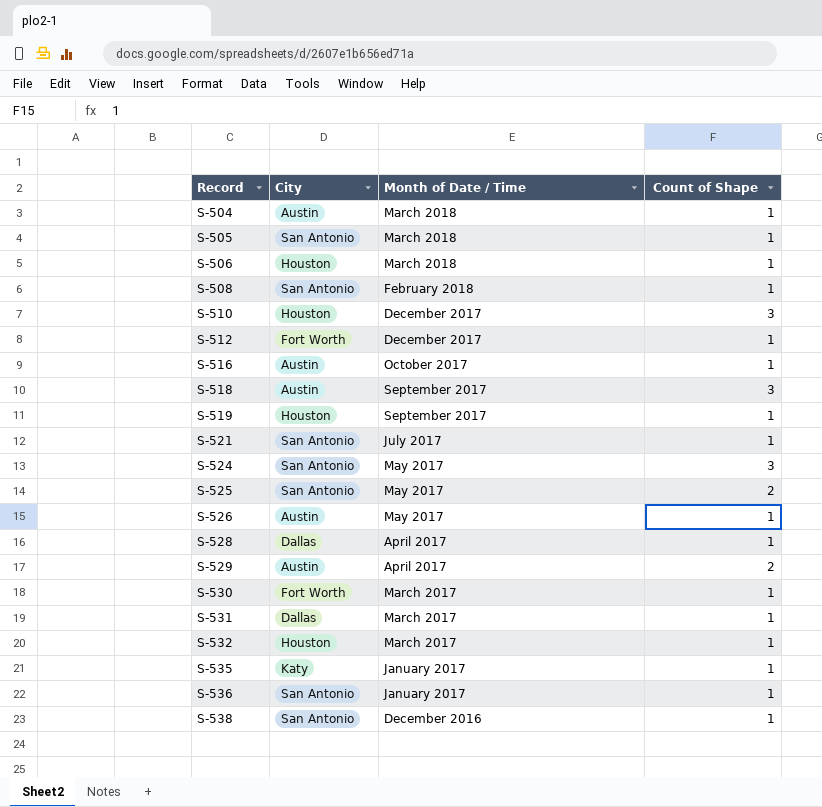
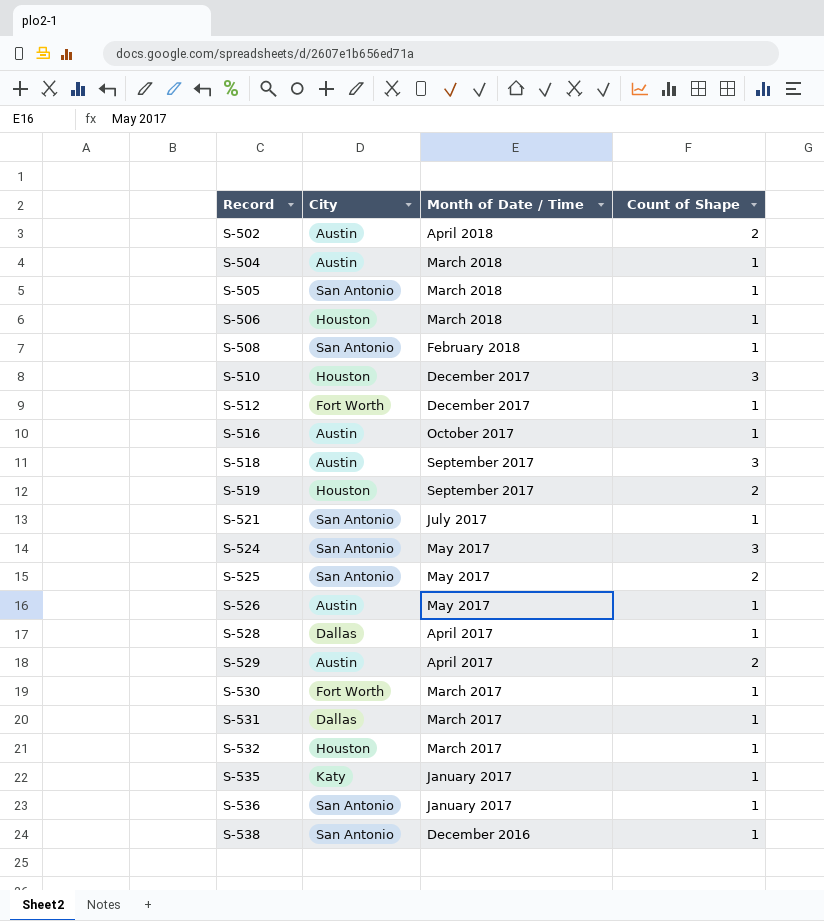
row S-502: none -> Austin | April 2018 | 2
S-519 | Count of Shape: 1 -> 2

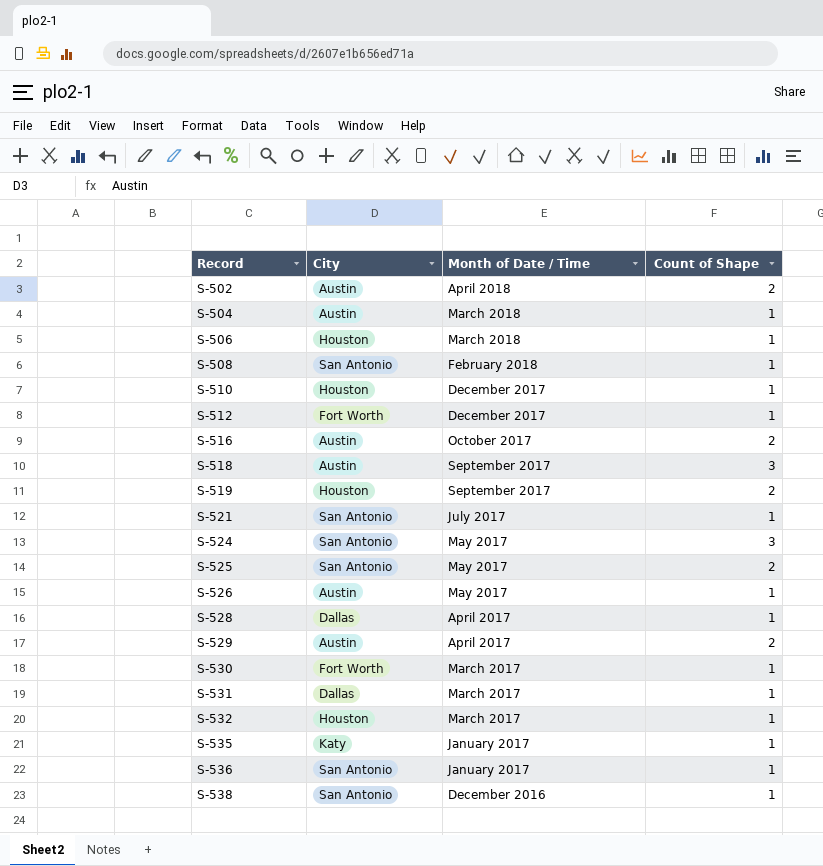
row S-505: San Antonio | March 2018 | 1 -> none
S-510 | Count of Shape: 3 -> 1
S-516 | Count of Shape: 1 -> 2

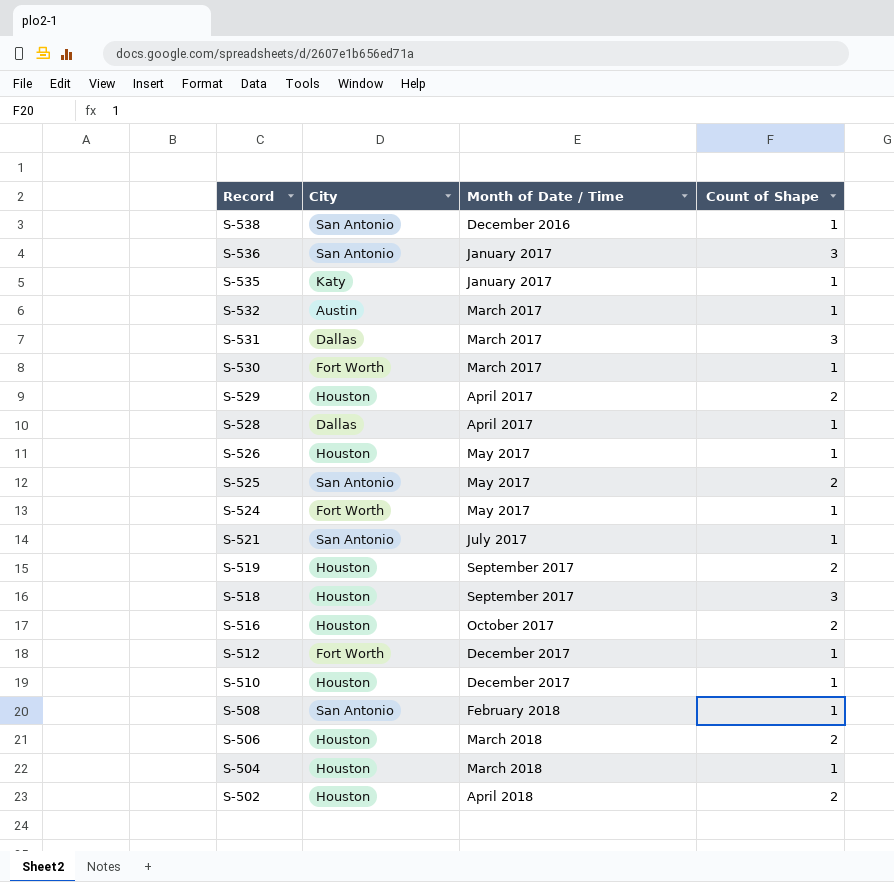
row order: Record ascending -> Record descending
S-536 | Count of Shape: 1 -> 3
S-532 | City: Houston -> Austin
S-531 | Count of Shape: 1 -> 3
S-529 | City: Austin -> Houston
S-526 | City: Austin -> Houston
S-524 | City: San Antonio -> Fort Worth
S-524 | Count of Shape: 3 -> 1
S-518 | City: Austin -> Houston
S-516 | City: Austin -> Houston
S-506 | Count of Shape: 1 -> 2
S-504 | City: Austin -> Houston
S-502 | City: Austin -> Houston

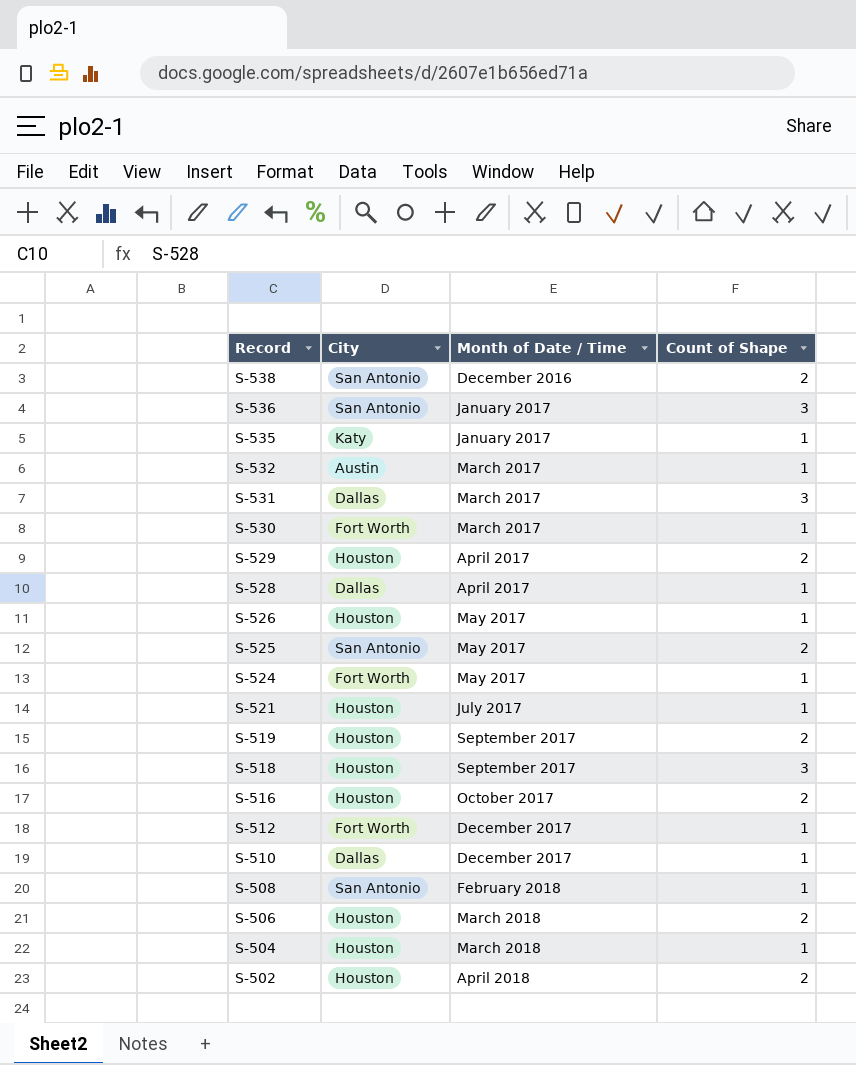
S-538 | Count of Shape: 1 -> 2
S-521 | City: San Antonio -> Houston
S-510 | City: Houston -> Dallas

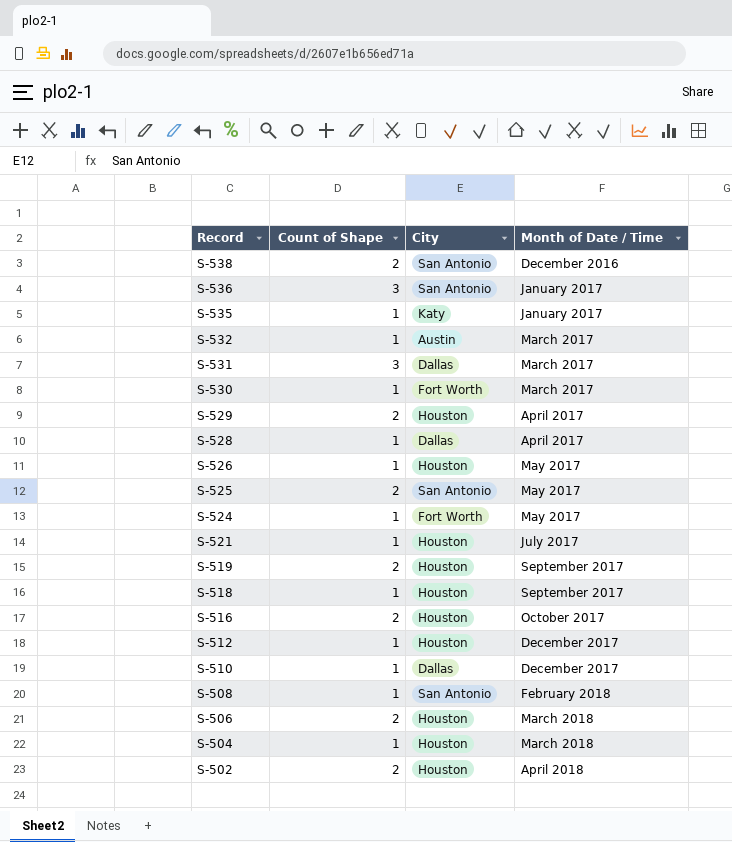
column Count of Shape | position: 4 -> 2
S-518 | Count of Shape: 3 -> 1
S-512 | City: Fort Worth -> Houston

